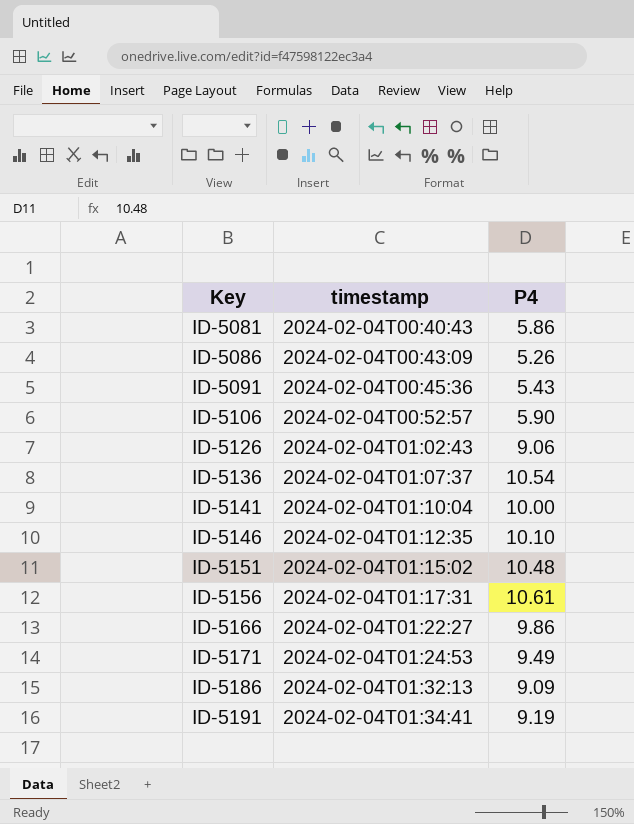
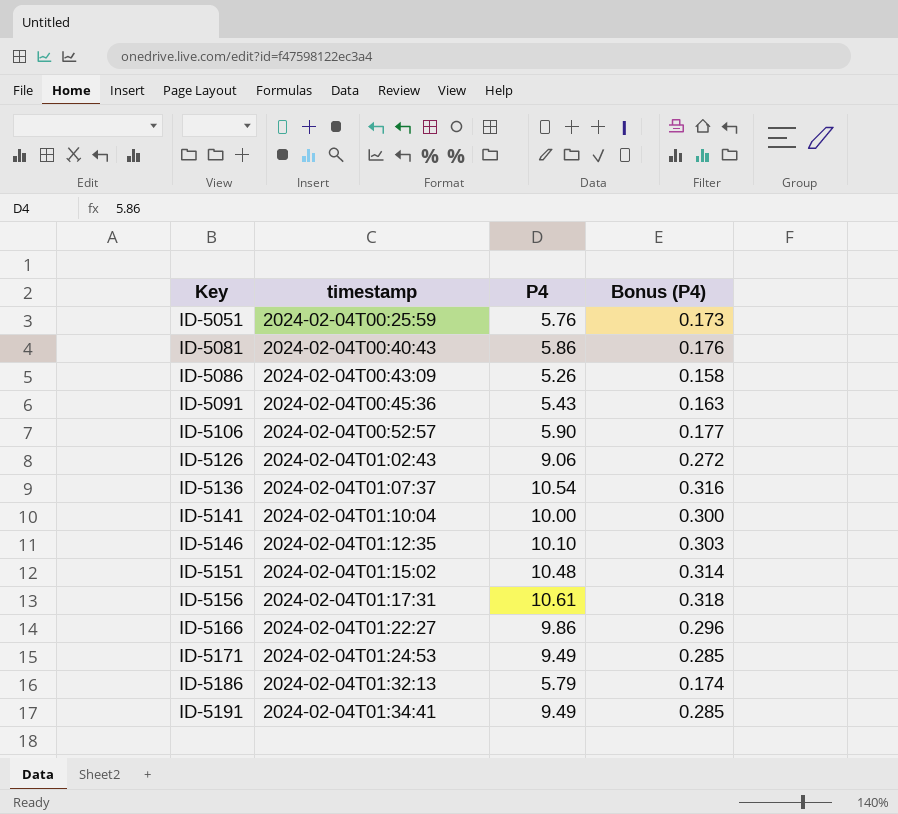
column Bonus (P4) | formula: none -> [P4] * 0.03
row ID-5051: none -> 2024-02-04T00:25:59 | 5.76 | 0.173
ID-5186 | P4: 9.09 -> 5.79
ID-5191 | P4: 9.19 -> 9.49

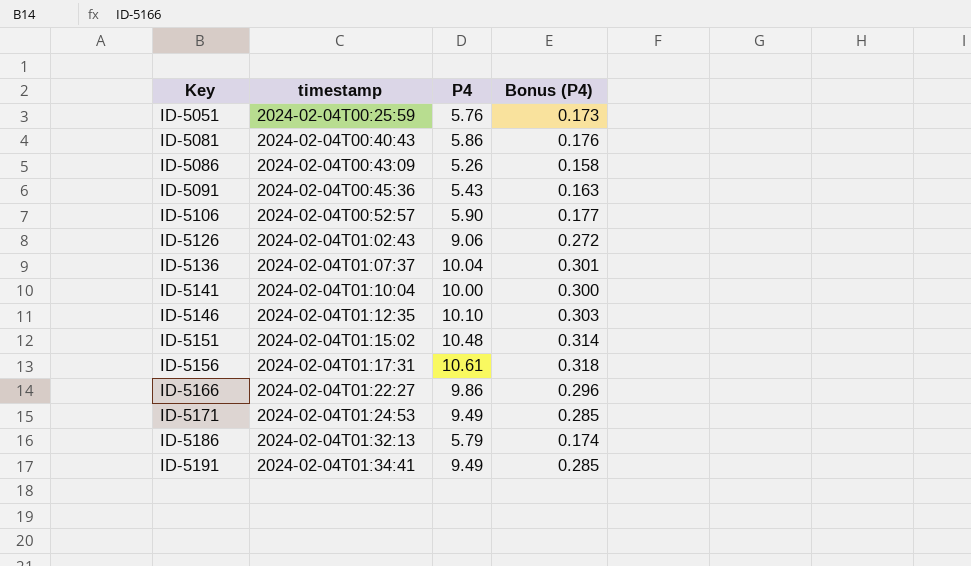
ID-5136 | P4: 10.54 -> 10.04
ID-5136 | Bonus (P4): 0.316 -> 0.301

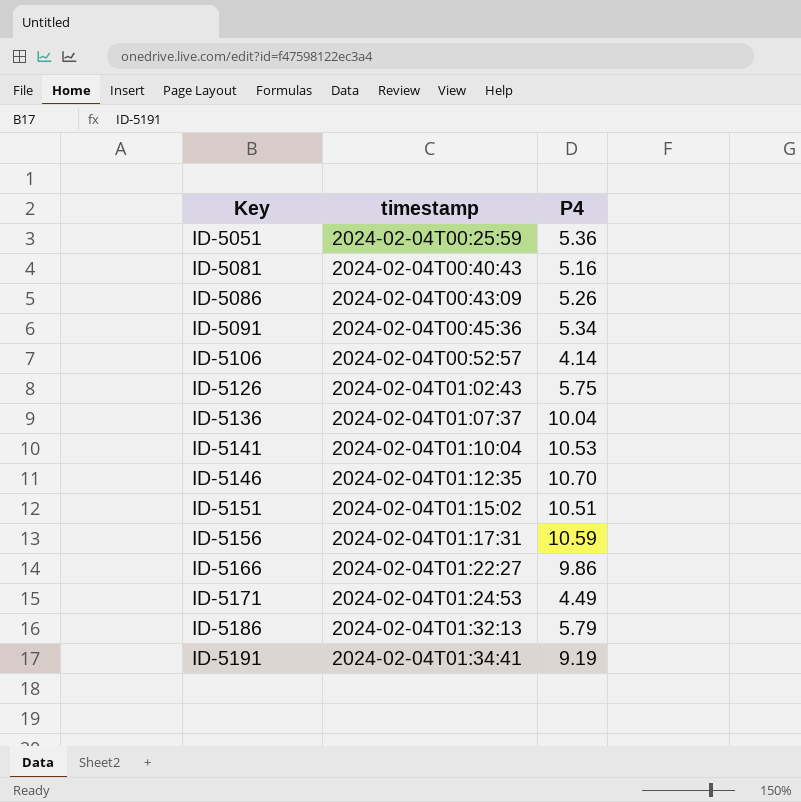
column Bonus (P4) | formula: [P4] * 0.03 -> none
ID-5051 | P4: 5.76 -> 5.36
ID-5081 | P4: 5.86 -> 5.16
ID-5091 | P4: 5.43 -> 5.34
ID-5106 | P4: 5.90 -> 4.14
ID-5126 | P4: 9.06 -> 5.75
ID-5141 | P4: 10.00 -> 10.53
ID-5146 | P4: 10.10 -> 10.70
ID-5151 | P4: 10.48 -> 10.51
ID-5156 | P4: 10.61 -> 10.59
ID-5171 | P4: 9.49 -> 4.49
ID-5191 | P4: 9.49 -> 9.19

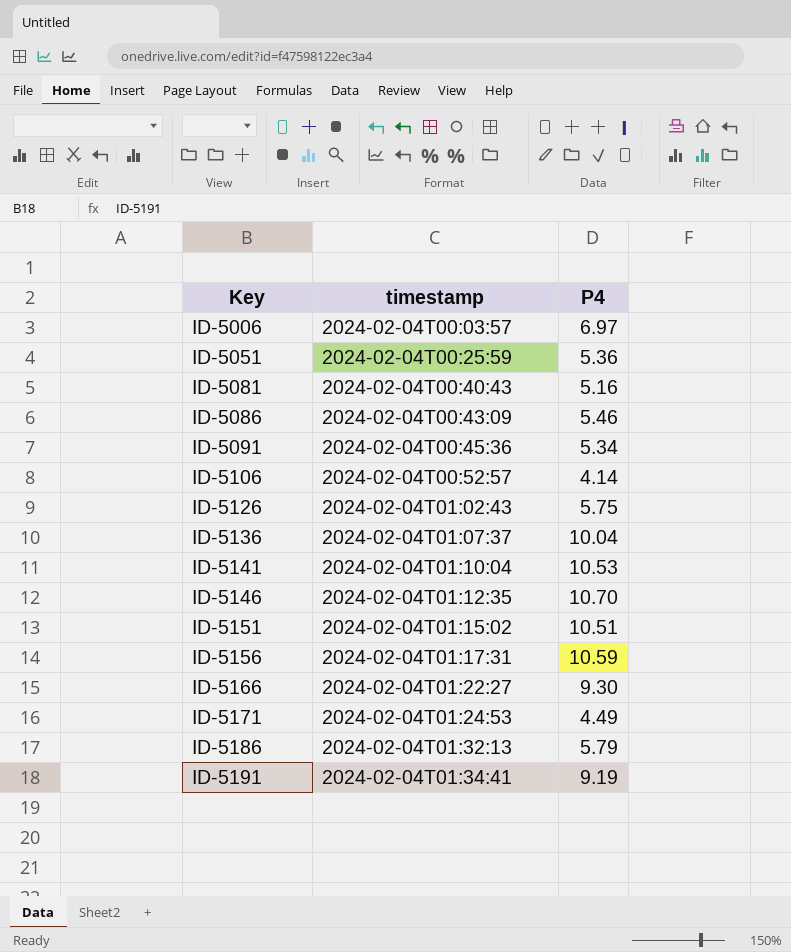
row ID-5006: none -> 2024-02-04T00:03:57 | 6.97
ID-5086 | P4: 5.26 -> 5.46
ID-5166 | P4: 9.86 -> 9.30

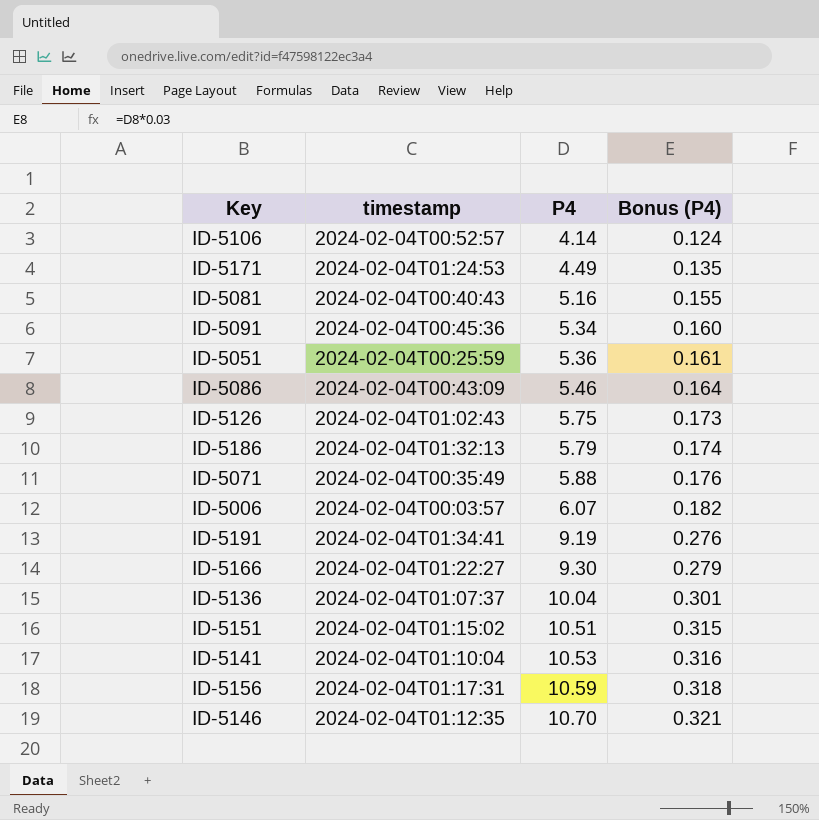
row order: Key ascending -> P4 ascending
column Bonus (P4) | formula: none -> [P4] * 0.03
row ID-5071: none -> 2024-02-04T00:35:49 | 5.88 | 0.176
ID-5006 | P4: 6.97 -> 6.07

